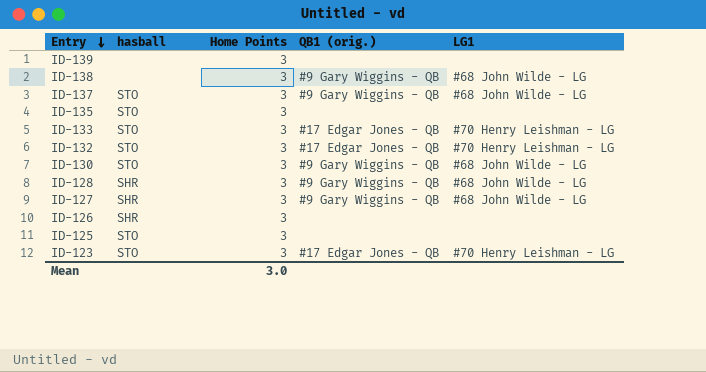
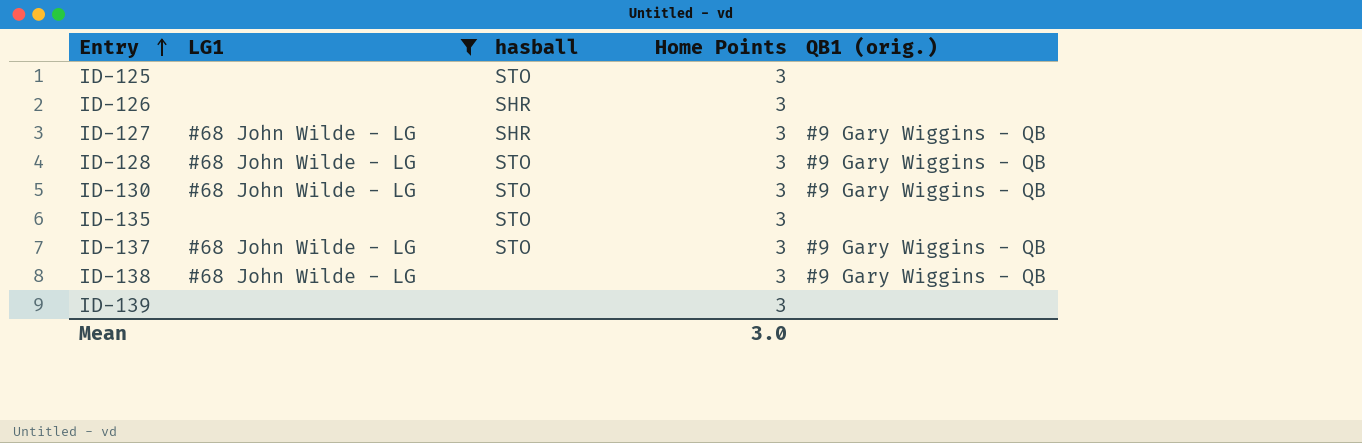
filter: none -> LG1 != #70 Henry Leishman - LG
row order: Entry descending -> Entry ascending
column LG1 | position: 5 -> 2
ID-128 | hasball: SHR -> STO

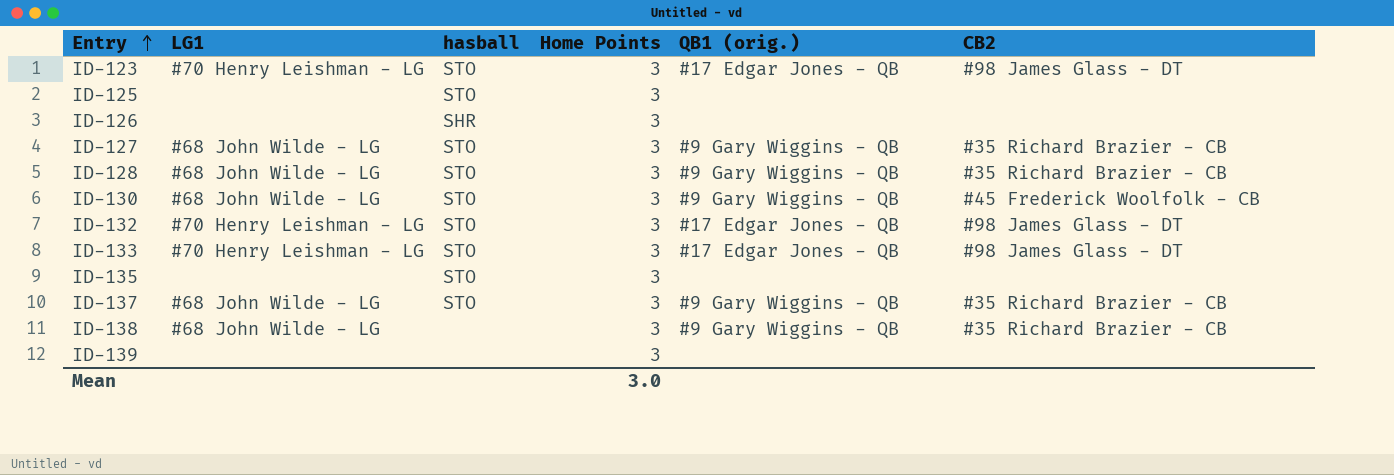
filter: LG1 != #70 Henry Leishman - LG -> none
column CB2 | position: none -> 6
ID-127 | hasball: SHR -> STO

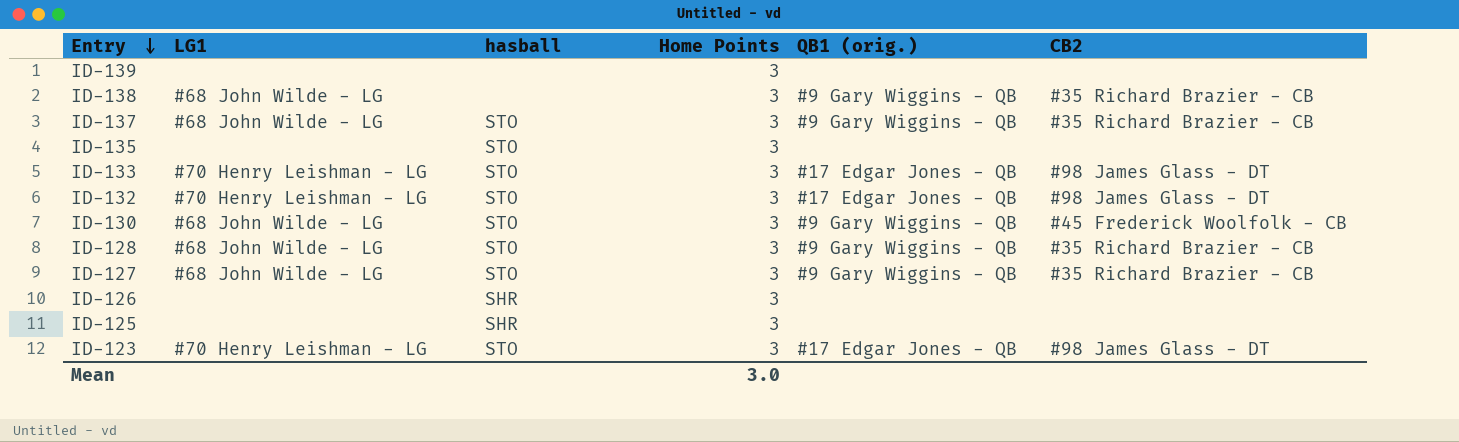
row order: Entry ascending -> Entry descending
ID-125 | hasball: STO -> SHR

